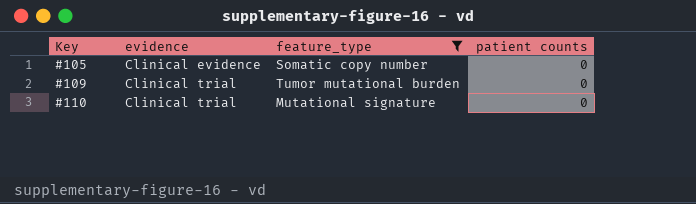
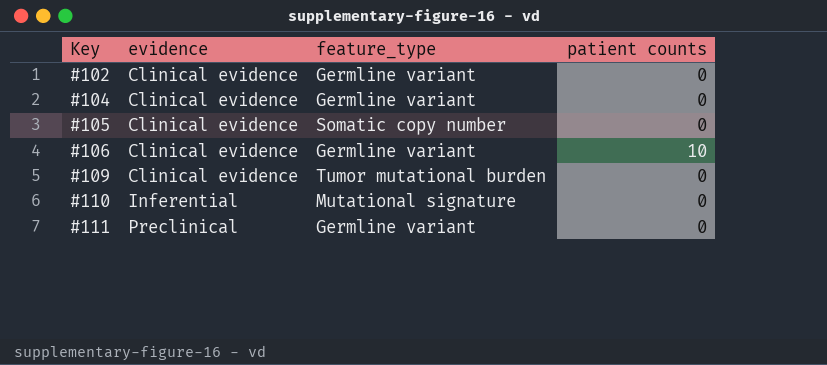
filter: feature_type != Germline variant -> none
#109 | evidence: Clinical trial -> Clinical evidence
#110 | evidence: Clinical trial -> Inferential

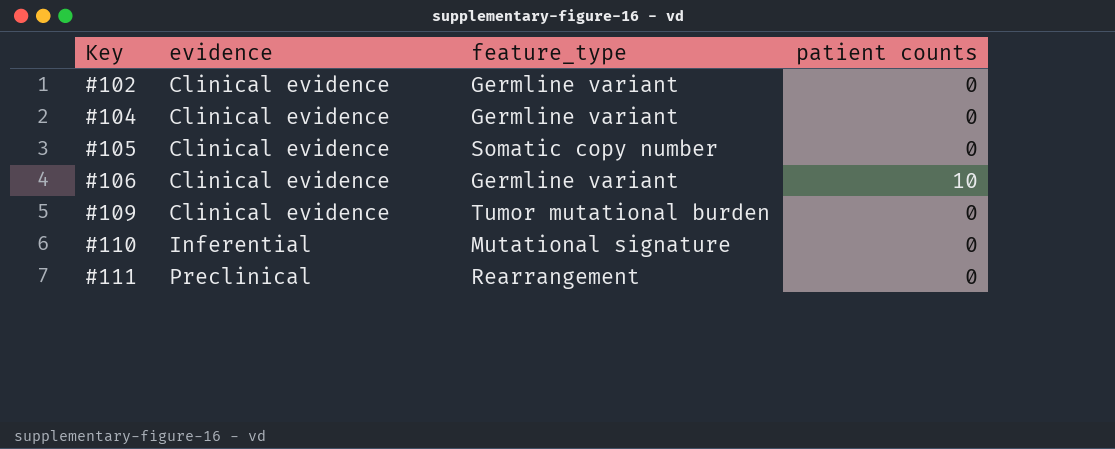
#111 | feature_type: Germline variant -> Rearrangement

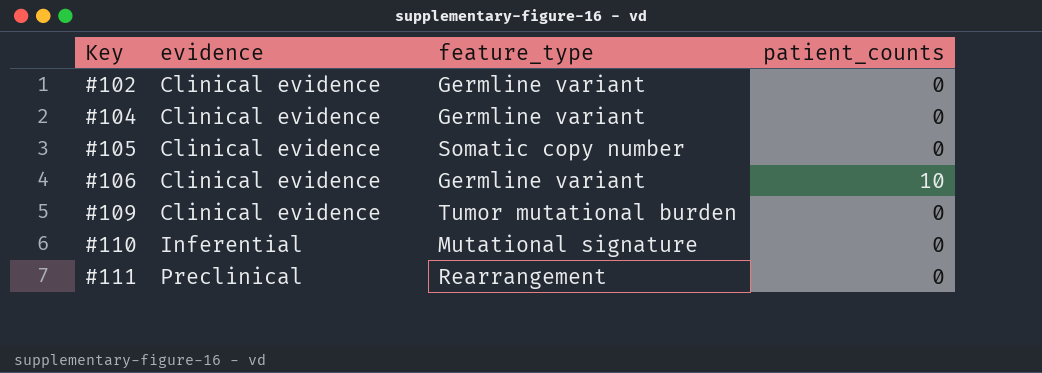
column name: patient counts -> patient_counts

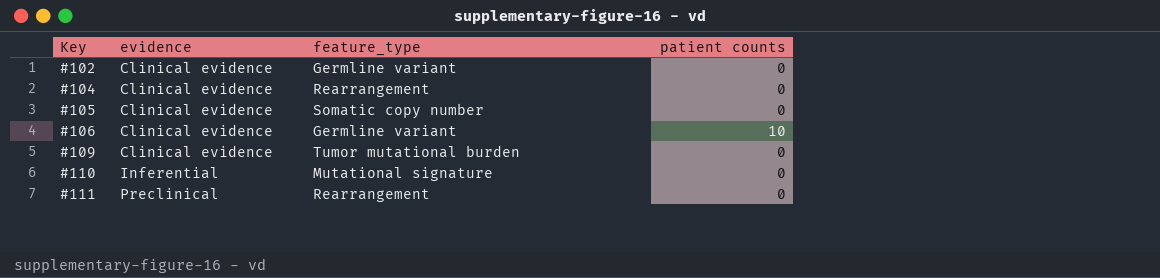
column name: patient_counts -> patient counts
#104 | feature_type: Germline variant -> Rearrangement

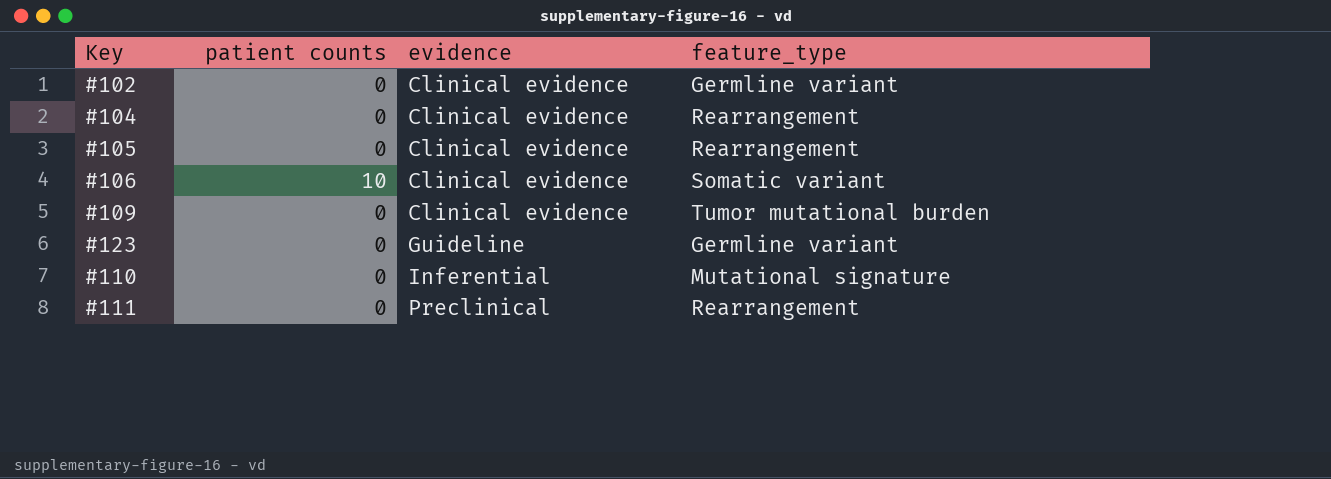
column patient counts | position: 4 -> 2
#105 | feature_type: Somatic copy number -> Rearrangement
#106 | feature_type: Germline variant -> Somatic variant
row #123: none -> 0 | Guideline | Germline variant

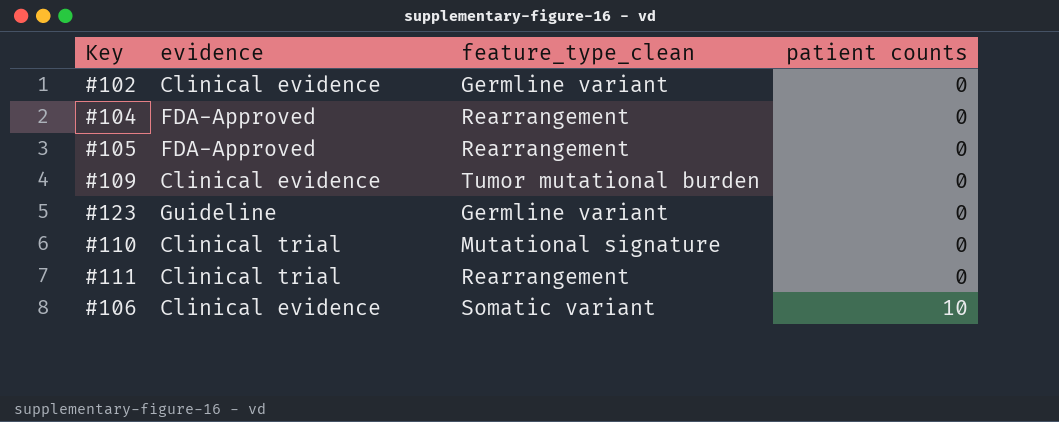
row order: evidence ascending -> patient counts ascending
column name: feature_type -> feature_type_clean
column patient counts | position: 2 -> 4
#104 | evidence: Clinical evidence -> FDA-Approved
#105 | evidence: Clinical evidence -> FDA-Approved
#110 | evidence: Inferential -> Clinical trial
#111 | evidence: Preclinical -> Clinical trial

